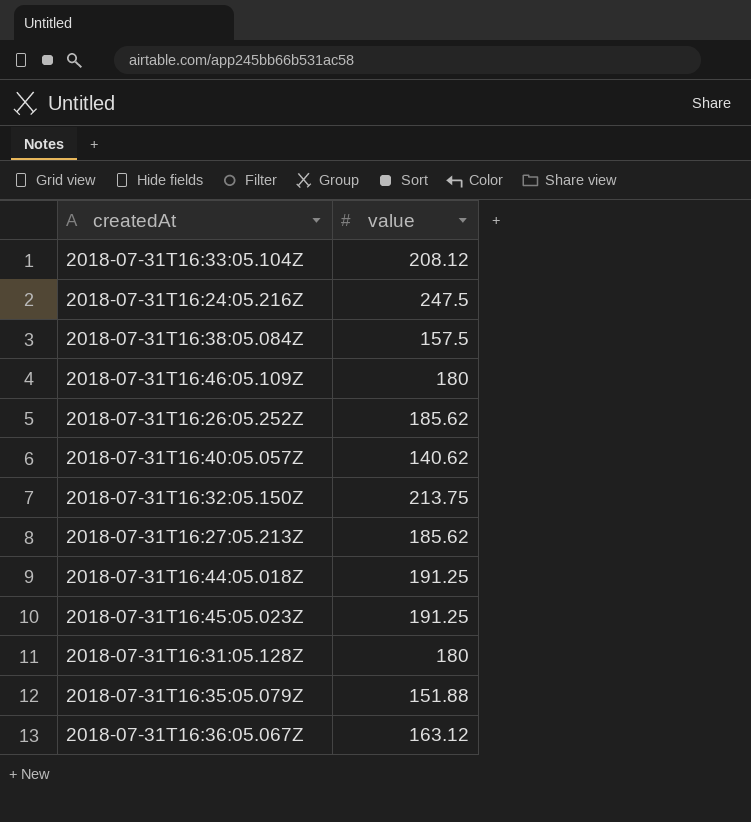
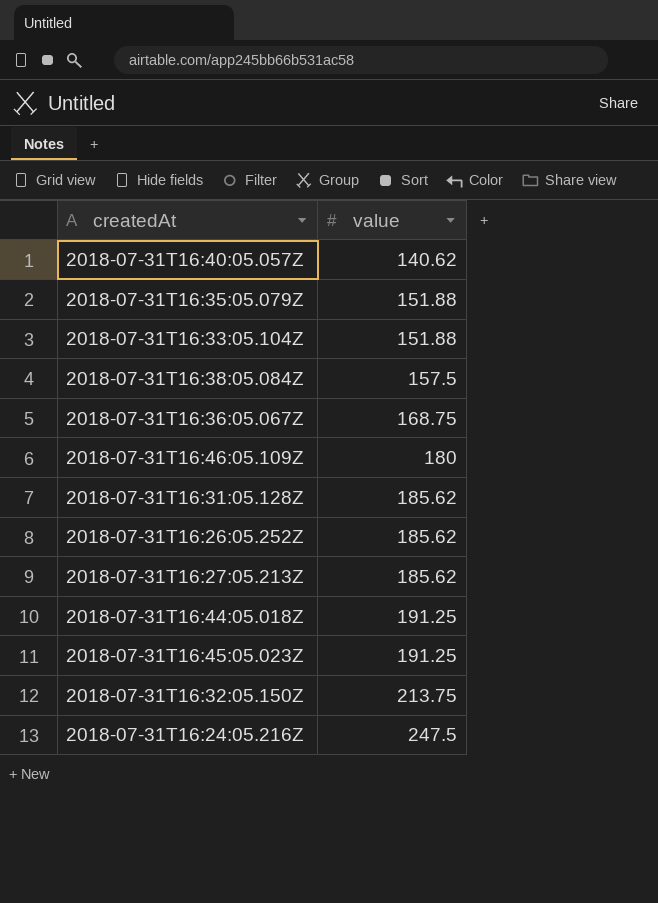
row order: none -> value ascending
2018-07-31T16:33:05.104Z | value: 208.12 -> 151.88
2018-07-31T16:36:05.067Z | value: 163.12 -> 168.75
2018-07-31T16:31:05.128Z | value: 180 -> 185.62

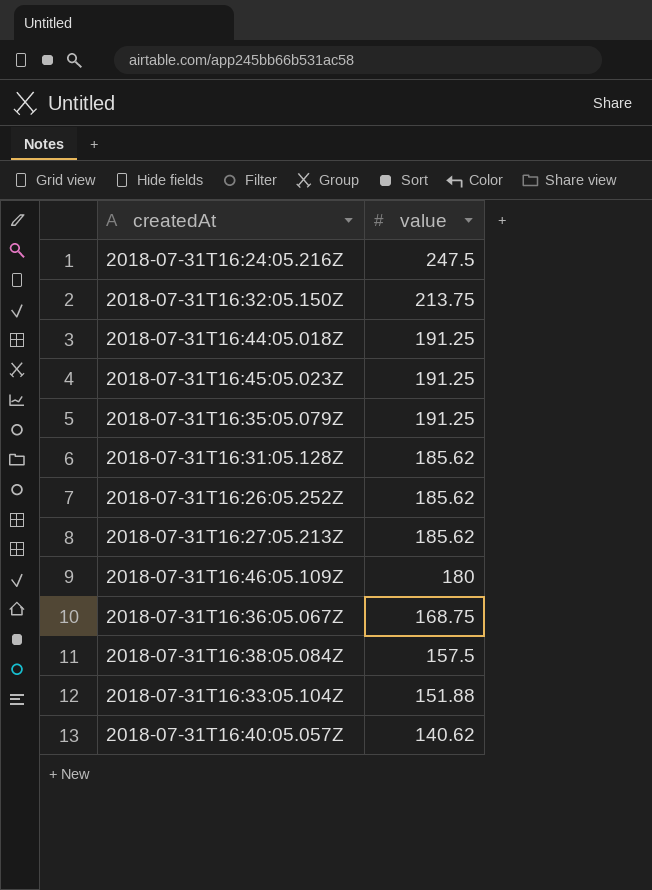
row order: value ascending -> value descending
2018-07-31T16:35:05.079Z | value: 151.88 -> 191.25

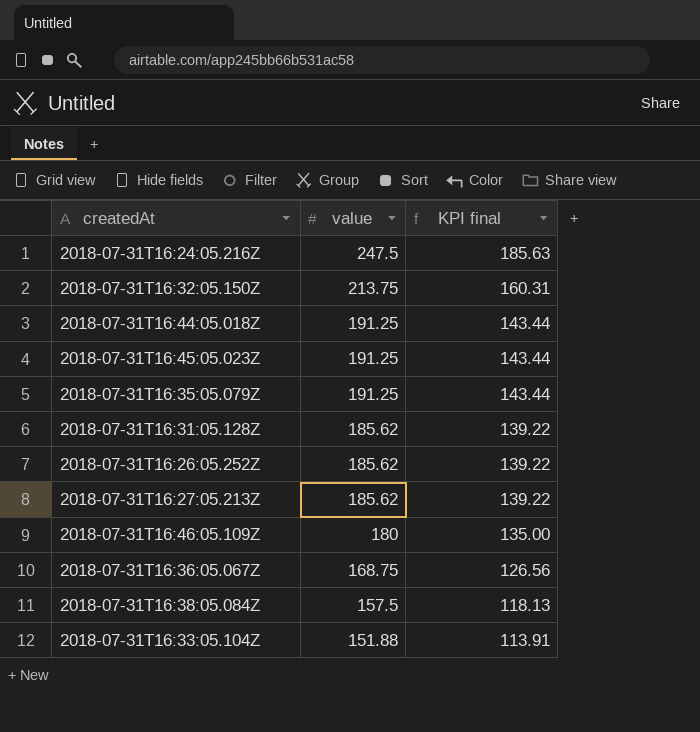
column KPI final | formula: none -> [value] * 0.75
row 2018-07-31T16:40:05.057Z: 140.62 -> none

